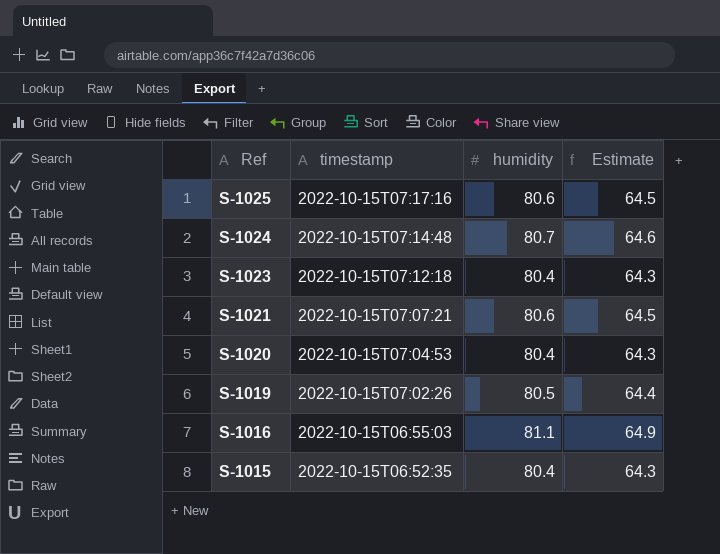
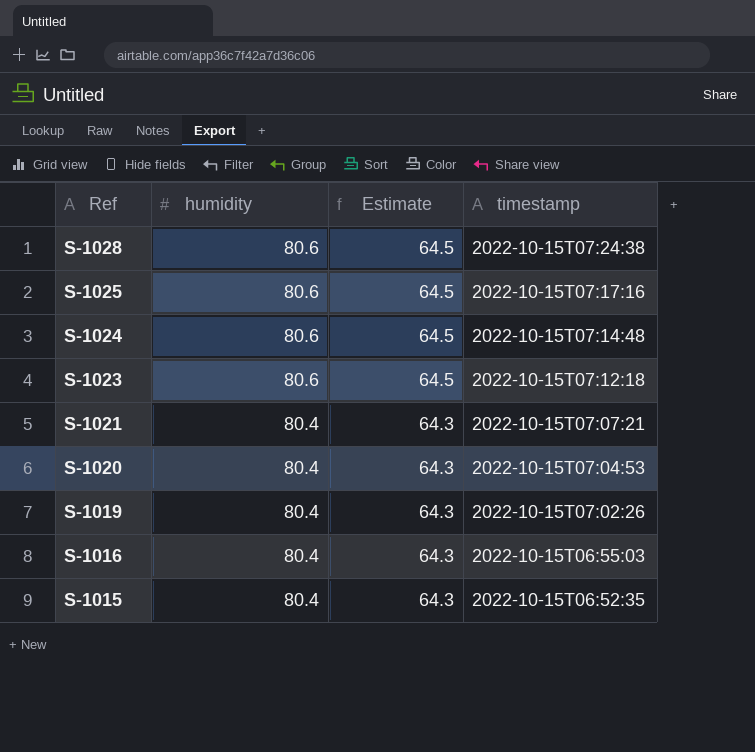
column timestamp | position: 2 -> 4
row S-1028: none -> 80.6 | 64.5 | 2022-10-15T07:24:38
S-1024 | humidity: 80.7 -> 80.6
S-1024 | Estimate: 64.6 -> 64.5
S-1023 | humidity: 80.4 -> 80.6
S-1023 | Estimate: 64.3 -> 64.5
S-1021 | humidity: 80.6 -> 80.4
S-1021 | Estimate: 64.5 -> 64.3
S-1019 | humidity: 80.5 -> 80.4
S-1019 | Estimate: 64.4 -> 64.3
S-1016 | humidity: 81.1 -> 80.4
S-1016 | Estimate: 64.9 -> 64.3

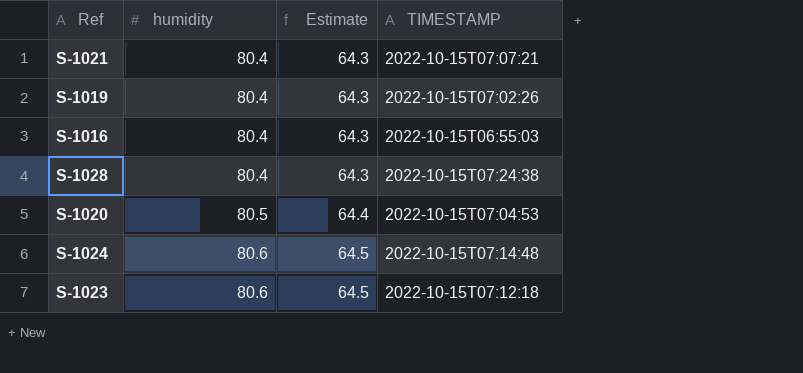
row order: Ref descending -> humidity ascending
column name: timestamp -> TIMESTAMP
row S-1025: 80.6 | 64.5 | 2022-10-15T07:17:16 -> none
row S-1015: 80.4 | 64.3 | 2022-10-15T06:52:35 -> none
S-1028 | humidity: 80.6 -> 80.4
S-1028 | Estimate: 64.5 -> 64.3
S-1020 | humidity: 80.4 -> 80.5
S-1020 | Estimate: 64.3 -> 64.4

